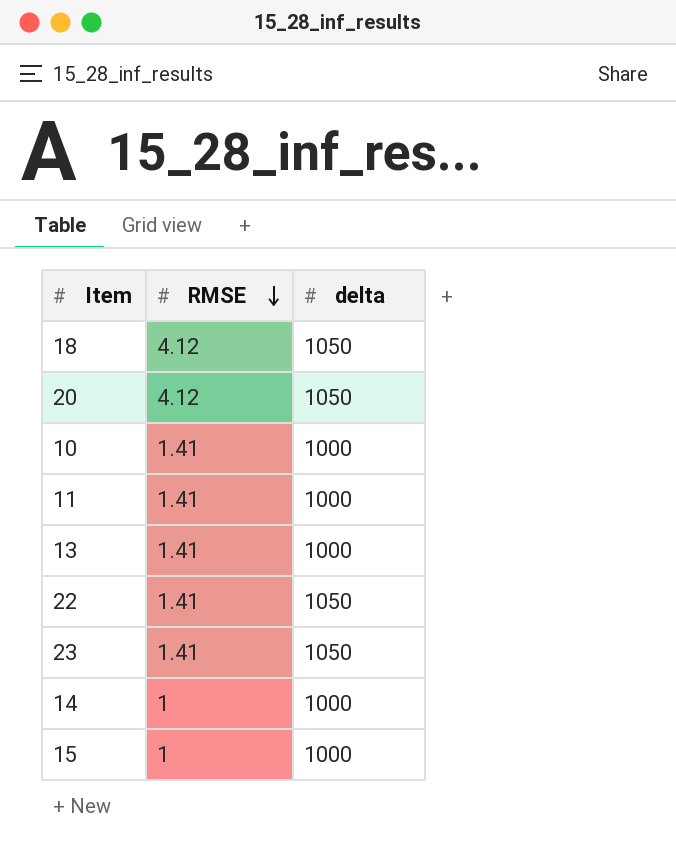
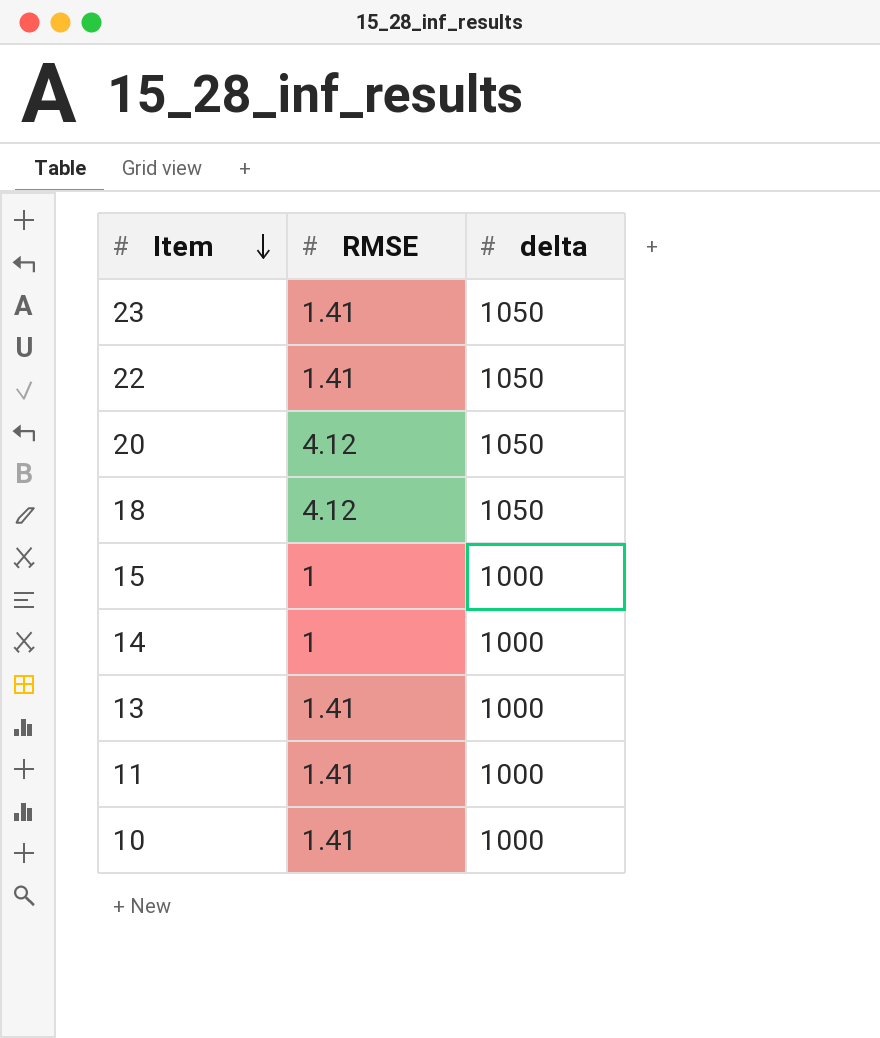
row order: RMSE descending -> Item descending

